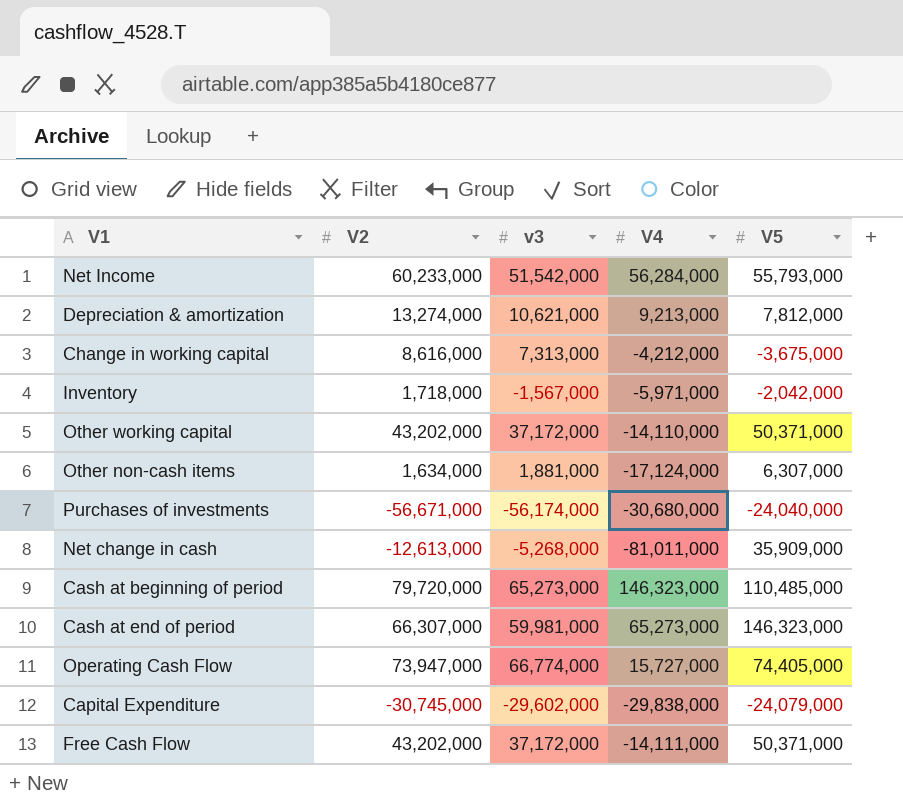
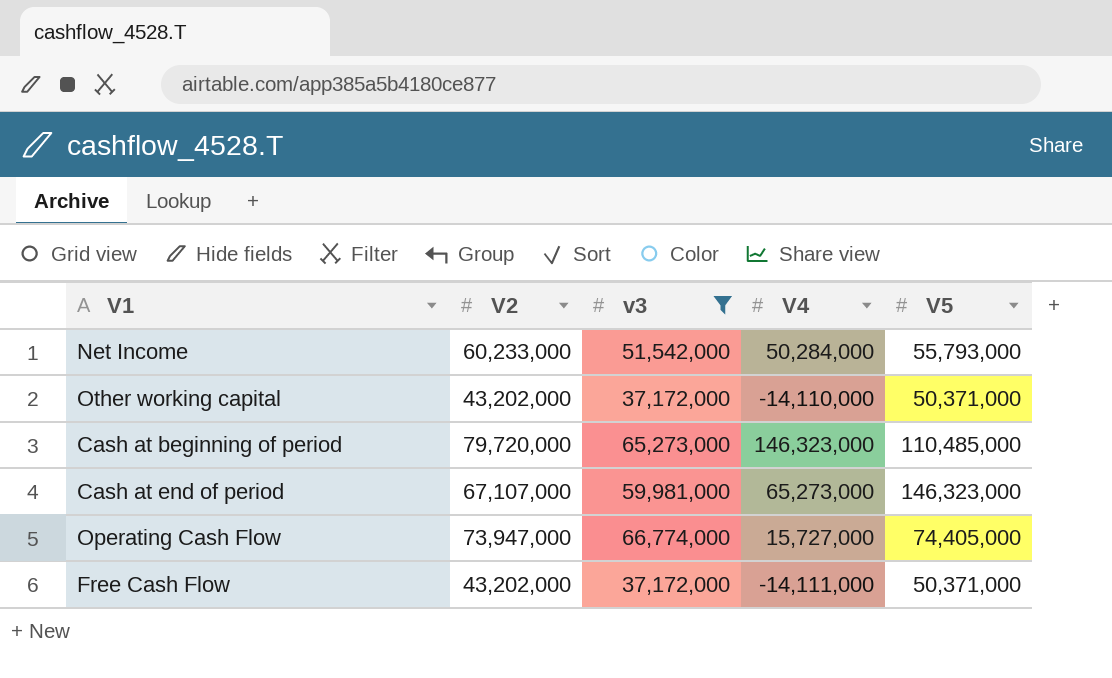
filter: none -> v3 >= 37,172,000
Net Income | V4: 56,284,000 -> 50,284,000
Cash at end of period | V2: 66,307,000 -> 67,107,000

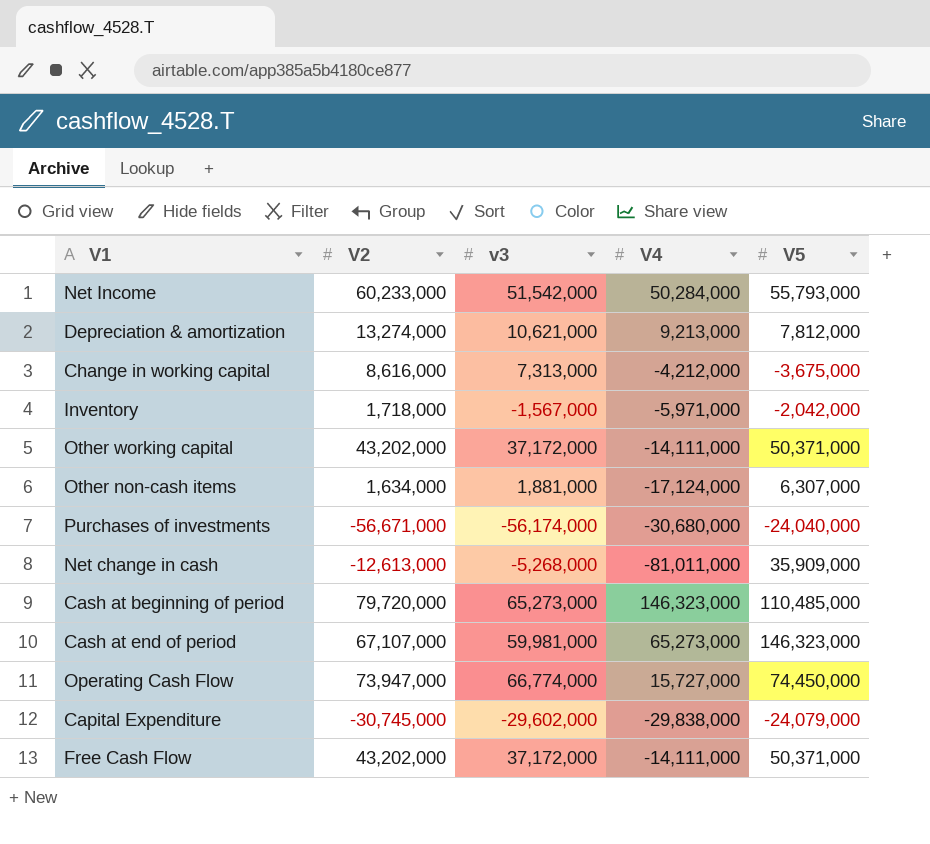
filter: v3 >= 37,172,000 -> none
Other working capital | V4: -14,110,000 -> -14,111,000
Operating Cash Flow | V5: 74,405,000 -> 74,450,000

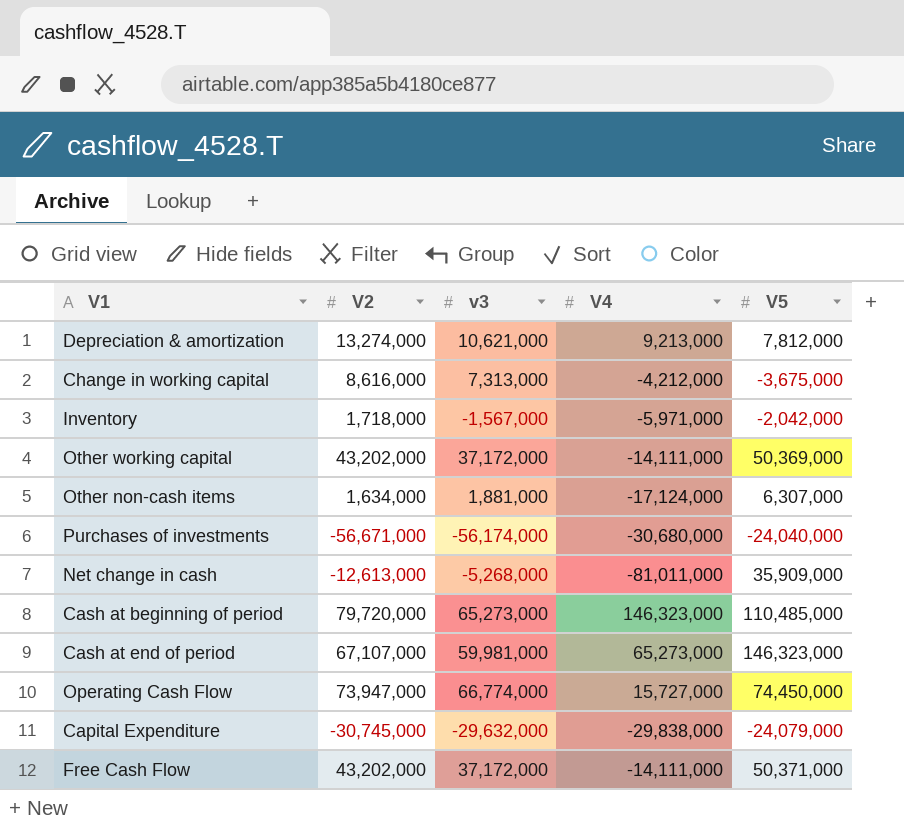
row Net Income: 60,233,000 | 51,542,000 | 50,284,000 | 55,793,000 -> none
Other working capital | V5: 50,371,000 -> 50,369,000
Capital Expenditure | v3: -29,602,000 -> -29,632,000

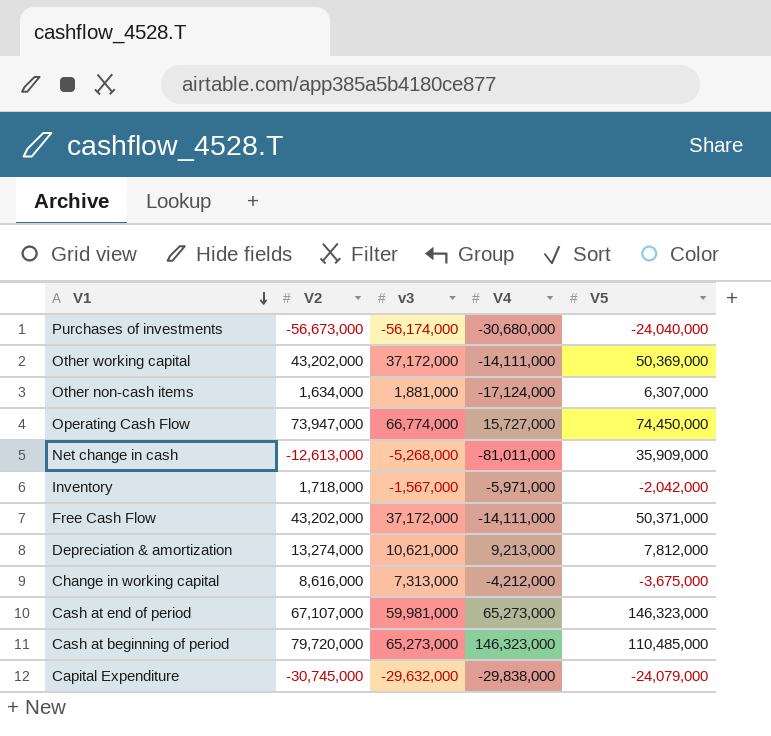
row order: none -> V1 descending
Purchases of investments | V2: -56,671,000 -> -56,673,000

